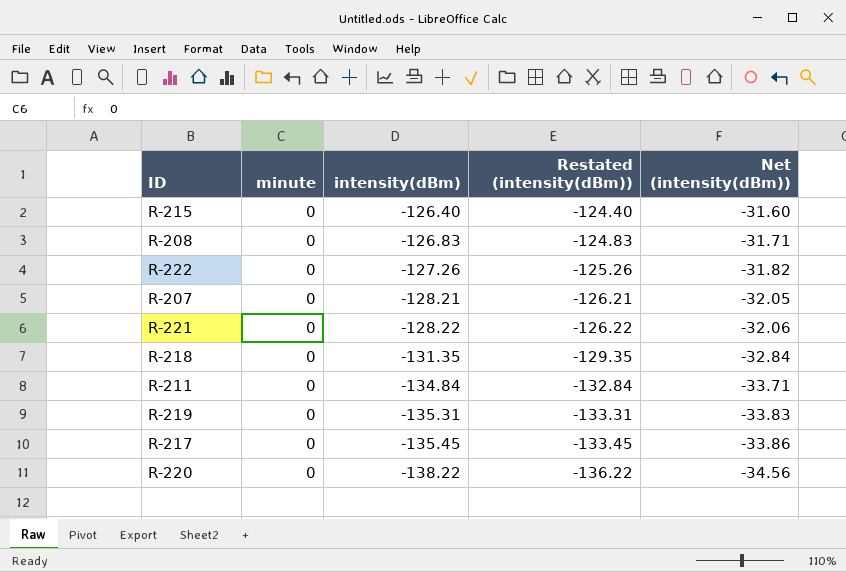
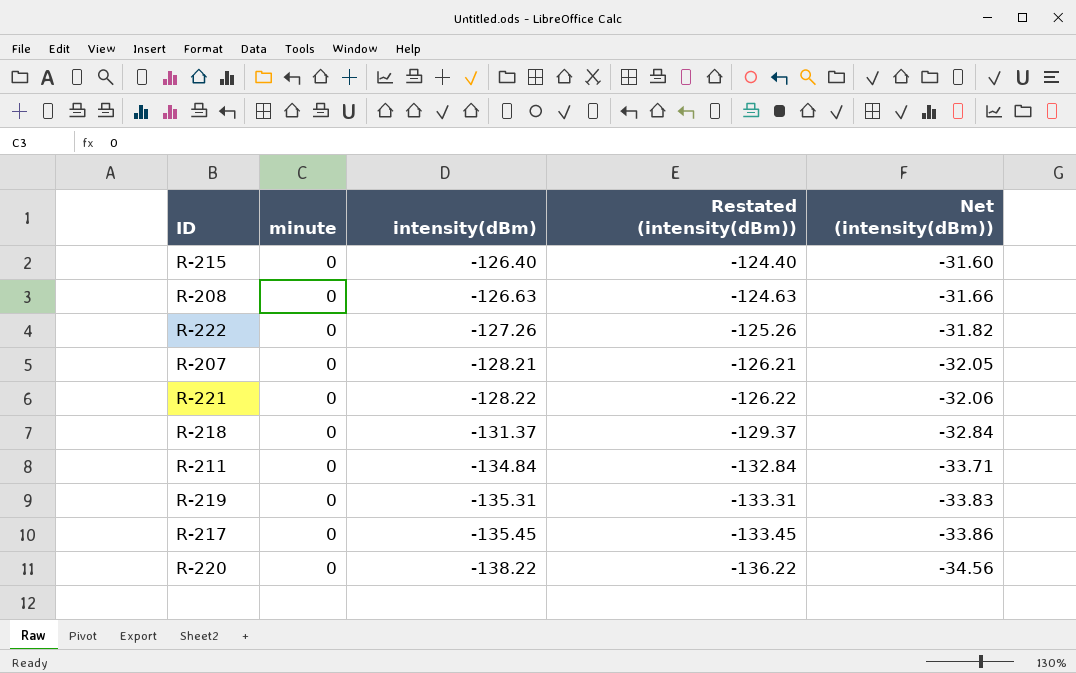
R-208 | intensity(dBm): -126.83 -> -126.63
R-208 | Restated (intensity(dBm)): -124.83 -> -124.63
R-208 | Net (intensity(dBm)): -31.71 -> -31.66
R-218 | intensity(dBm): -131.35 -> -131.37
R-218 | Restated (intensity(dBm)): -129.35 -> -129.37

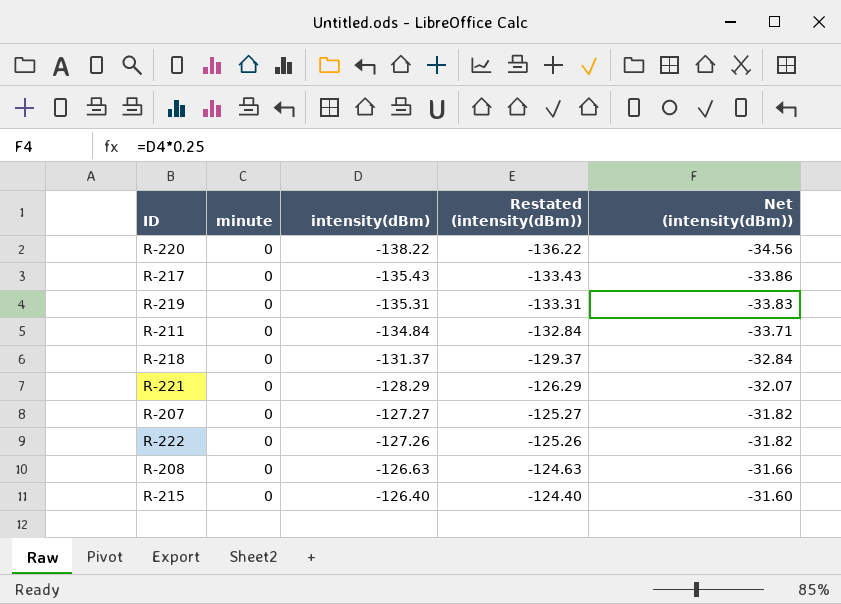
row order: intensity(dBm) descending -> intensity(dBm) ascending
R-217 | intensity(dBm): -135.45 -> -135.43
R-217 | Restated (intensity(dBm)): -133.45 -> -133.43
R-221 | intensity(dBm): -128.22 -> -128.29
R-221 | Restated (intensity(dBm)): -126.22 -> -126.29
R-221 | Net (intensity(dBm)): -32.06 -> -32.07
R-207 | intensity(dBm): -128.21 -> -127.27
R-207 | Restated (intensity(dBm)): -126.21 -> -125.27
R-207 | Net (intensity(dBm)): -32.05 -> -31.82

